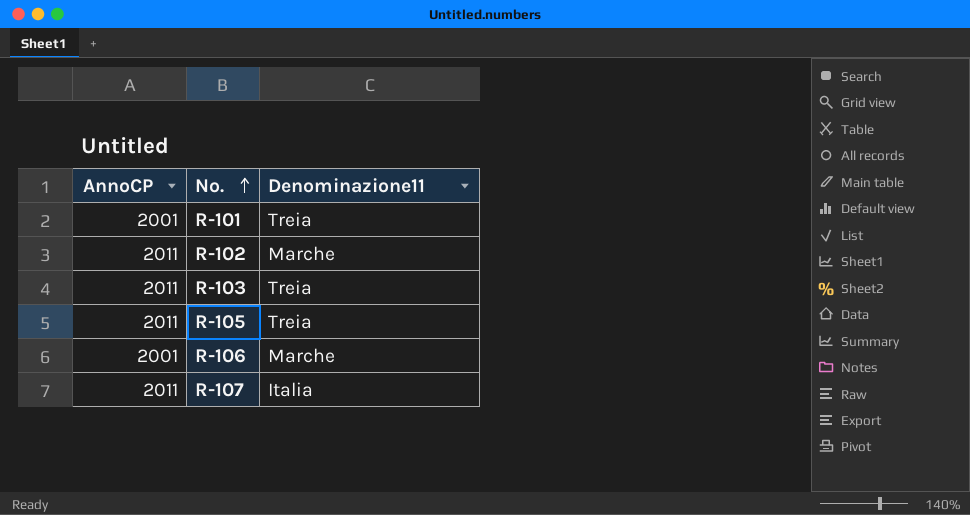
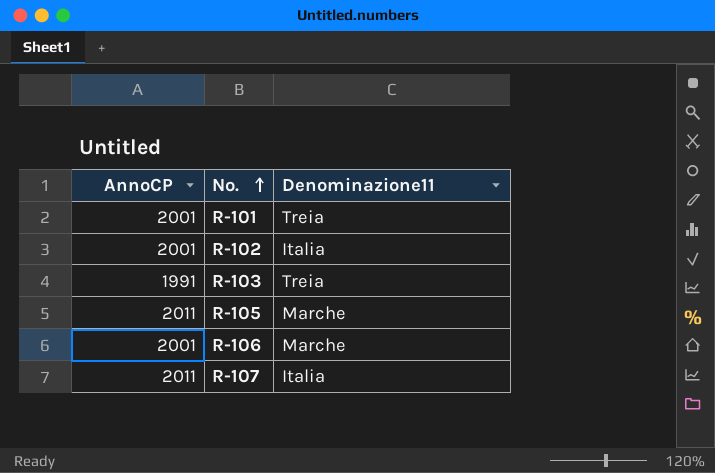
R-102 | AnnoCP: 2011 -> 2001
R-102 | Denominazione11: Marche -> Italia
R-103 | AnnoCP: 2011 -> 1991
R-105 | Denominazione11: Treia -> Marche

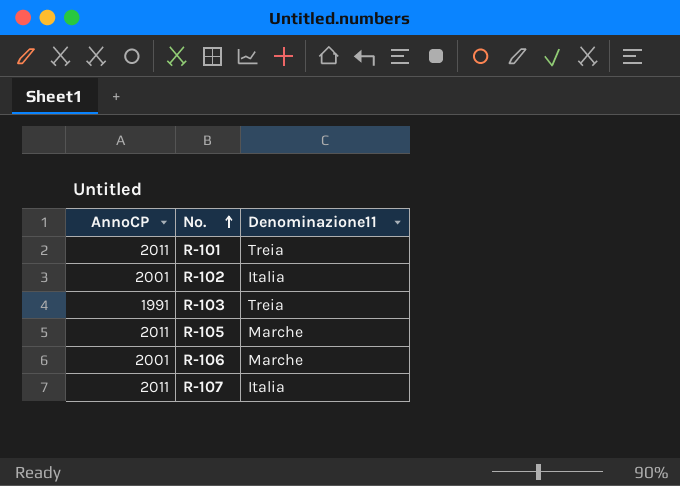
R-101 | AnnoCP: 2001 -> 2011

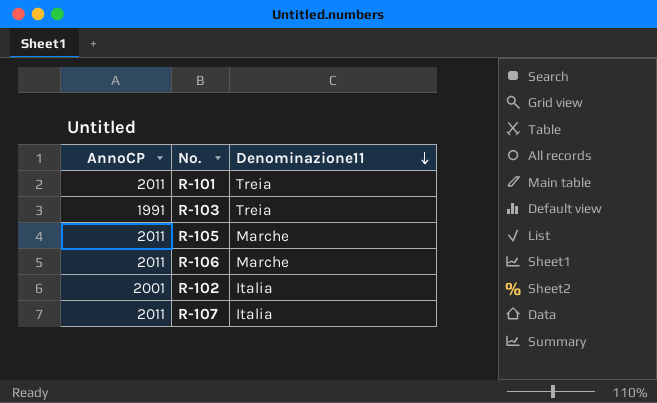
row order: No. ascending -> Denominazione11 descending
R-106 | AnnoCP: 2001 -> 2011

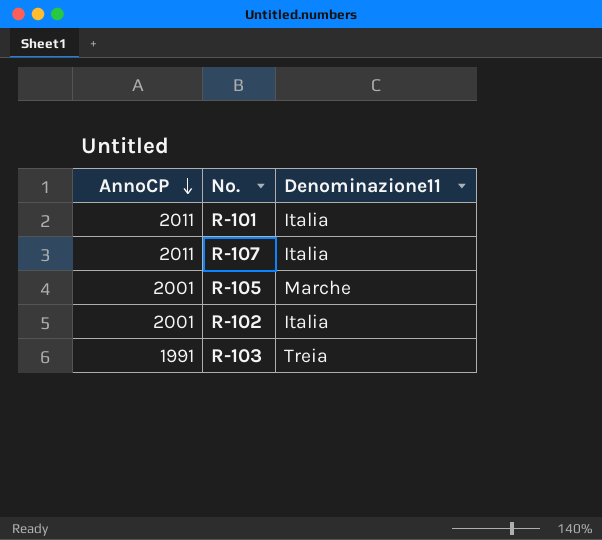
row order: Denominazione11 descending -> AnnoCP descending
row R-106: 2011 | Marche -> none
R-101 | Denominazione11: Treia -> Italia
R-105 | AnnoCP: 2011 -> 2001

